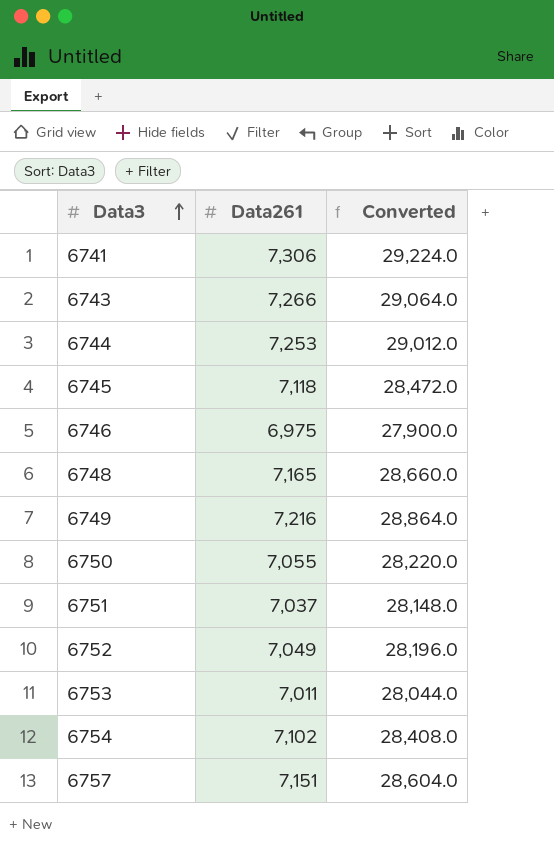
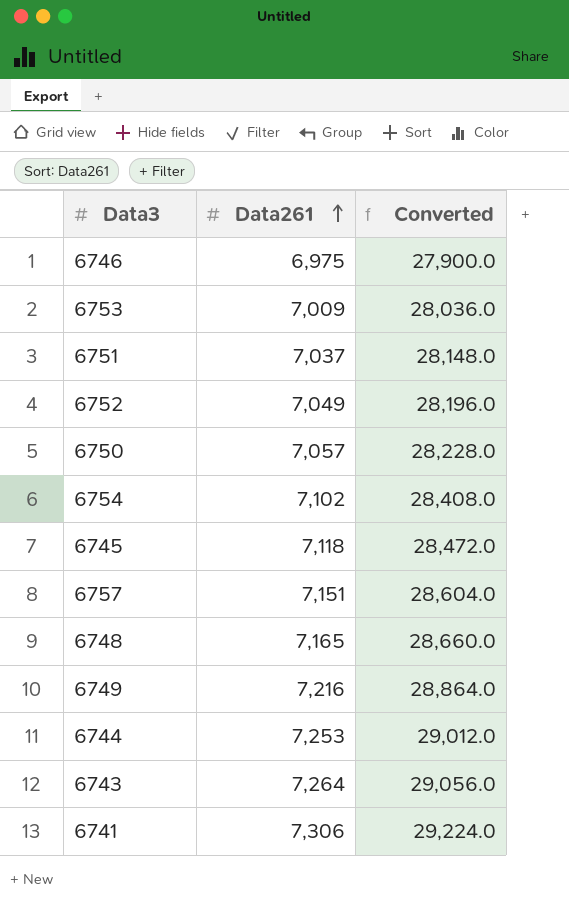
row order: Data3 ascending -> Data261 ascending
6753 | Data261: 7,011 -> 7,009
6753 | Converted: 28,044.0 -> 28,036.0
6750 | Data261: 7,055 -> 7,057
6750 | Converted: 28,220.0 -> 28,228.0
6743 | Data261: 7,266 -> 7,264
6743 | Converted: 29,064.0 -> 29,056.0

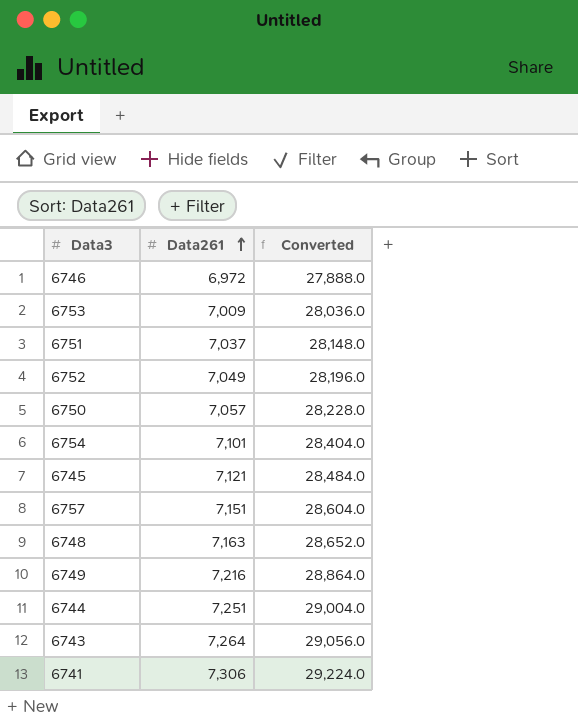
6746 | Data261: 6,975 -> 6,972
6746 | Converted: 27,900.0 -> 27,888.0
6754 | Data261: 7,102 -> 7,101
6754 | Converted: 28,408.0 -> 28,404.0
6745 | Data261: 7,118 -> 7,121
6745 | Converted: 28,472.0 -> 28,484.0
6748 | Data261: 7,165 -> 7,163
6748 | Converted: 28,660.0 -> 28,652.0
6744 | Data261: 7,253 -> 7,251
6744 | Converted: 29,012.0 -> 29,004.0

